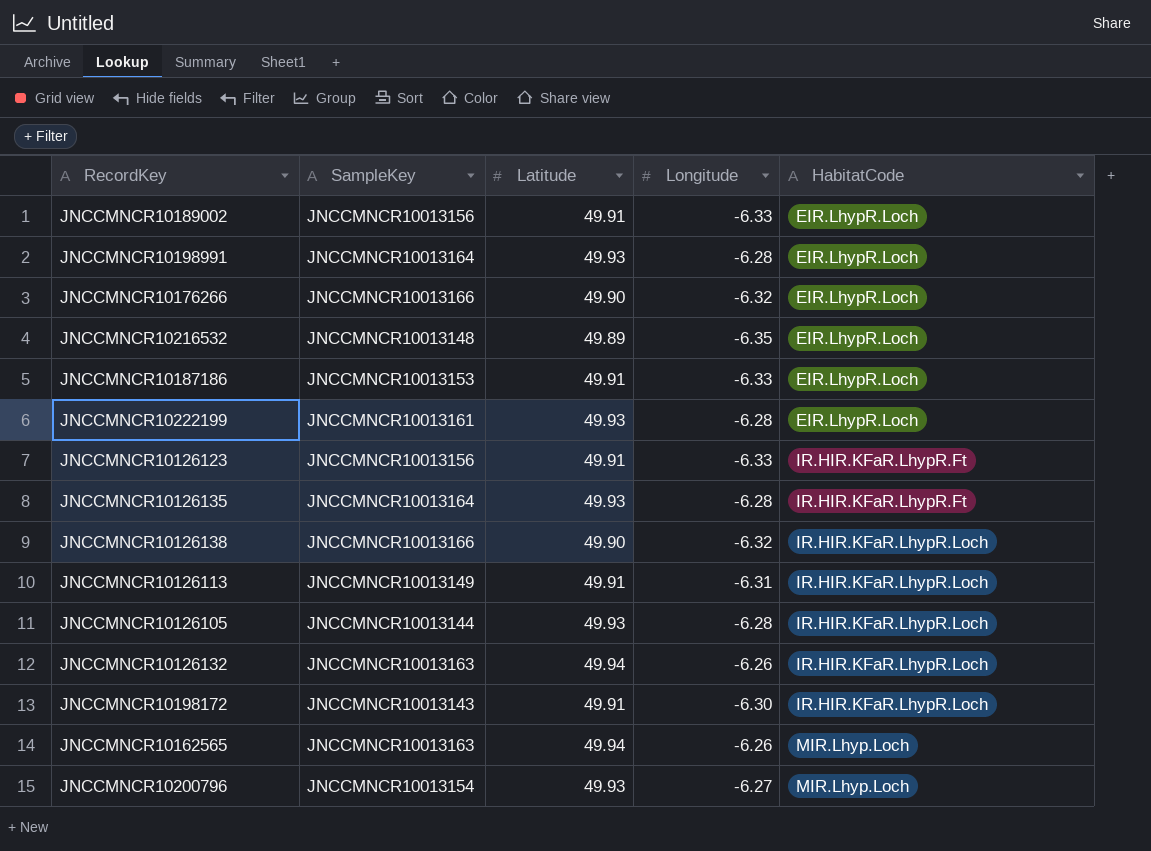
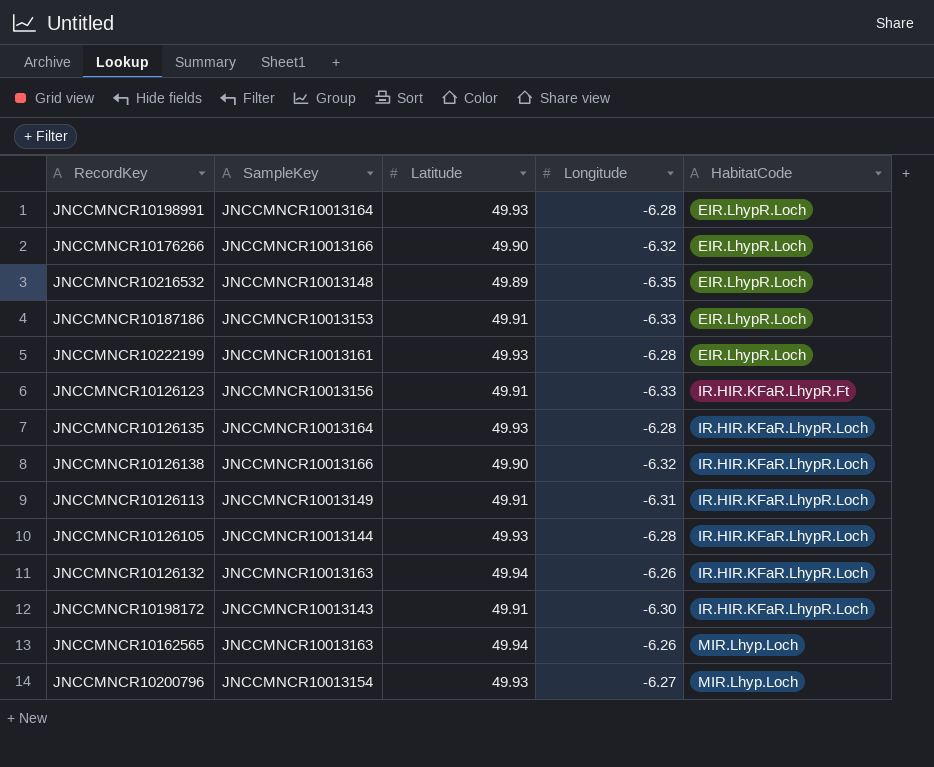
row JNCCMNCR10189002: JNCCMNCR10013156 | 49.91 | -6.33 | EIR.LhypR.Loch -> none
JNCCMNCR10126135 | HabitatCode: IR.HIR.KFaR.LhypR.Ft -> IR.HIR.KFaR.LhypR.Loch

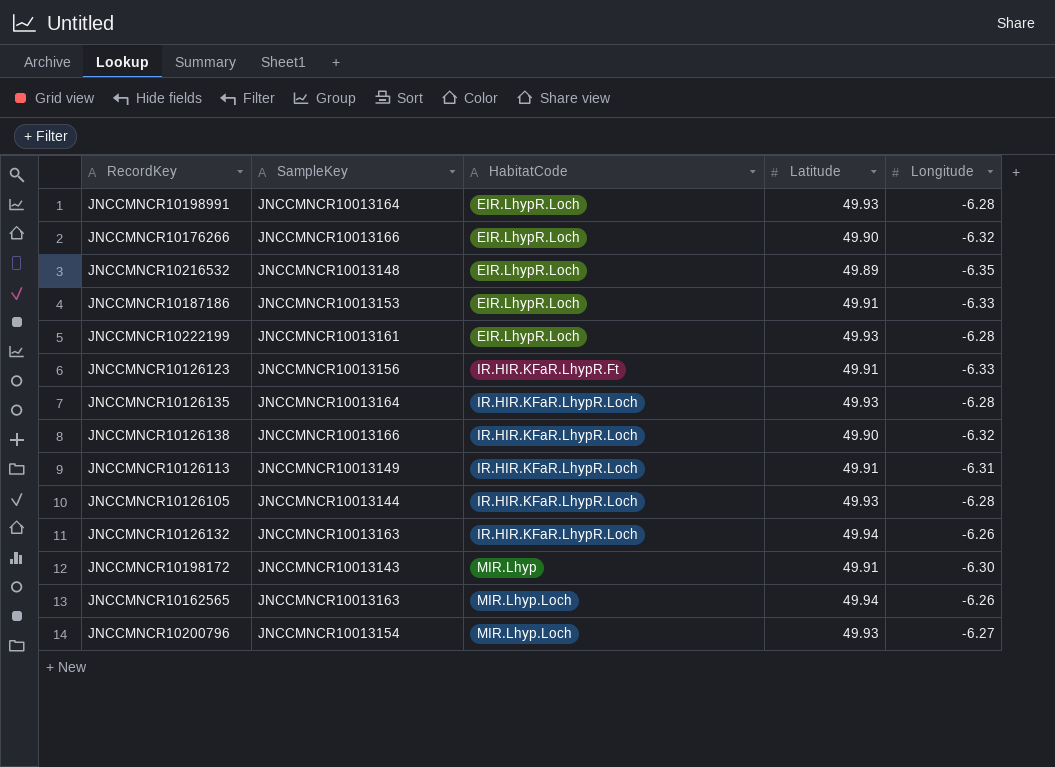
column HabitatCode | position: 5 -> 3
JNCCMNCR10198172 | HabitatCode: IR.HIR.KFaR.LhypR.Loch -> MIR.Lhyp

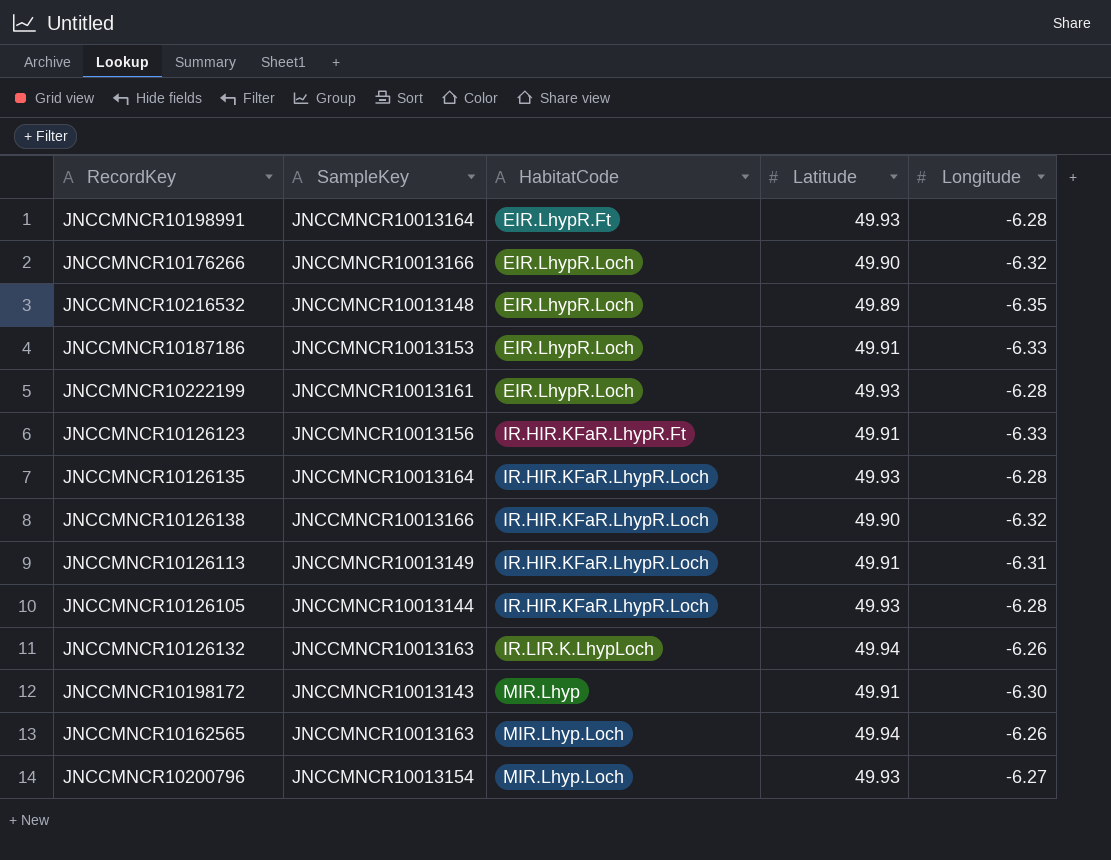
JNCCMNCR10198991 | HabitatCode: EIR.LhypR.Loch -> EIR.LhypR.Ft
JNCCMNCR10126132 | HabitatCode: IR.HIR.KFaR.LhypR.Loch -> IR.LIR.K.LhypLoch

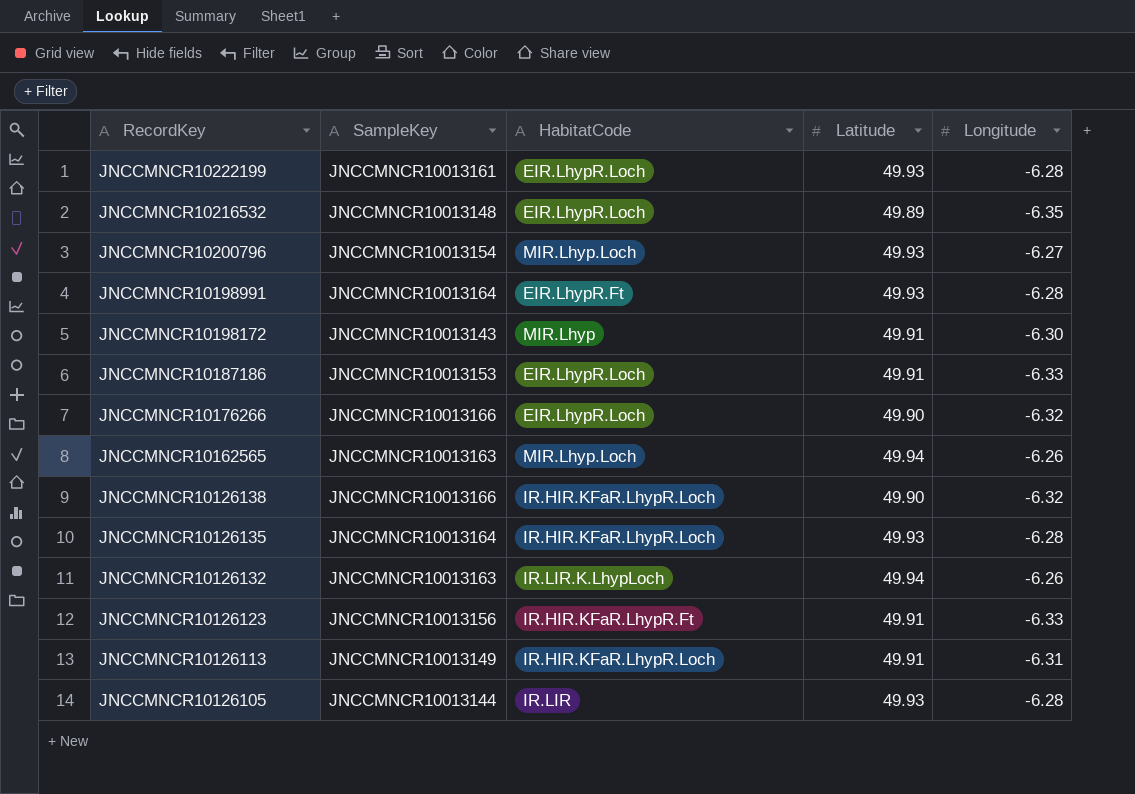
row order: HabitatCode ascending -> RecordKey descending
JNCCMNCR10126105 | HabitatCode: IR.HIR.KFaR.LhypR.Loch -> IR.LIR

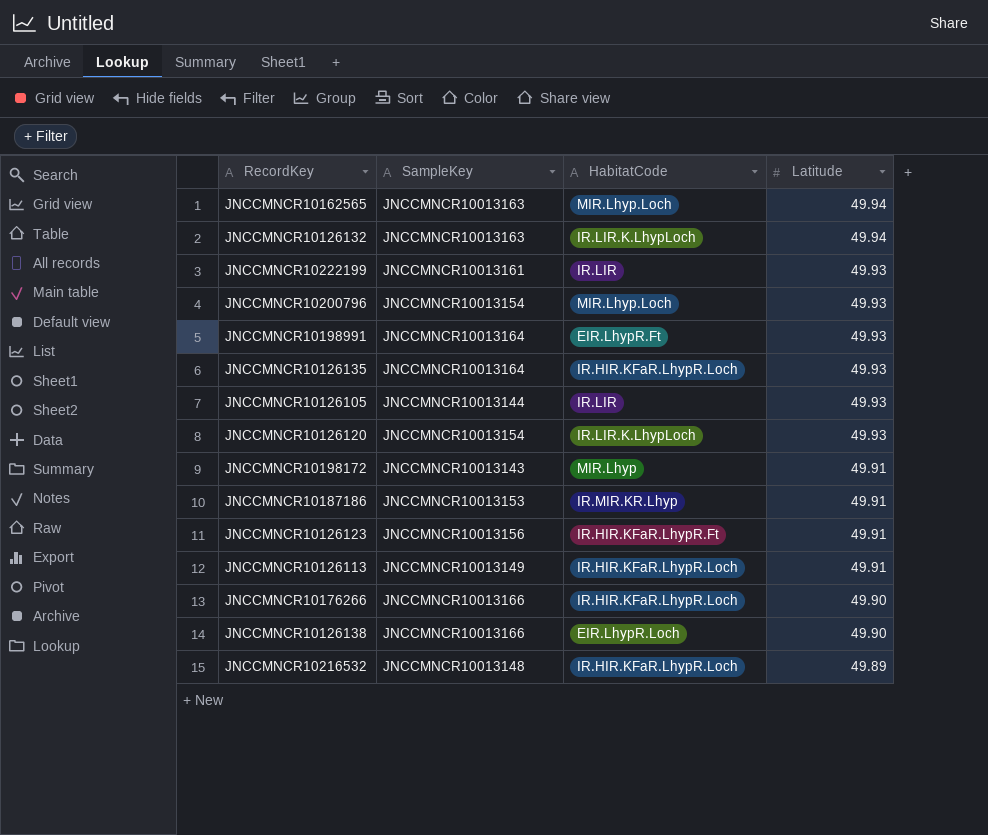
row order: RecordKey descending -> Latitude descending
column Longitude | position: 5 -> none
JNCCMNCR10222199 | HabitatCode: EIR.LhypR.Loch -> IR.LIR
row JNCCMNCR10126120: none -> JNCCMNCR10013154 | IR.LIR.K.LhypLoch | 49.93
JNCCMNCR10187186 | HabitatCode: EIR.LhypR.Loch -> IR.MIR.KR.Lhyp
JNCCMNCR10176266 | HabitatCode: EIR.LhypR.Loch -> IR.HIR.KFaR.LhypR.Loch
JNCCMNCR10126138 | HabitatCode: IR.HIR.KFaR.LhypR.Loch -> EIR.LhypR.Loch
JNCCMNCR10216532 | HabitatCode: EIR.LhypR.Loch -> IR.HIR.KFaR.LhypR.Loch

